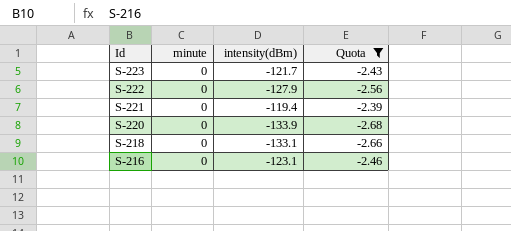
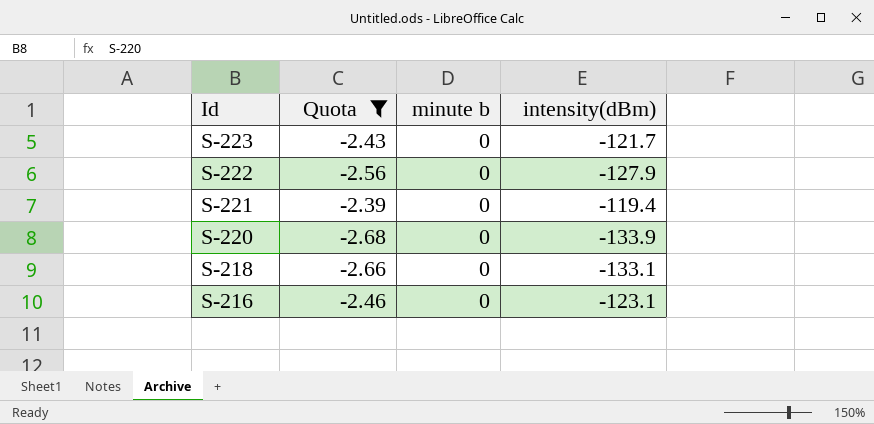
column Quota | position: 4 -> 2
column name: minute -> minute b

